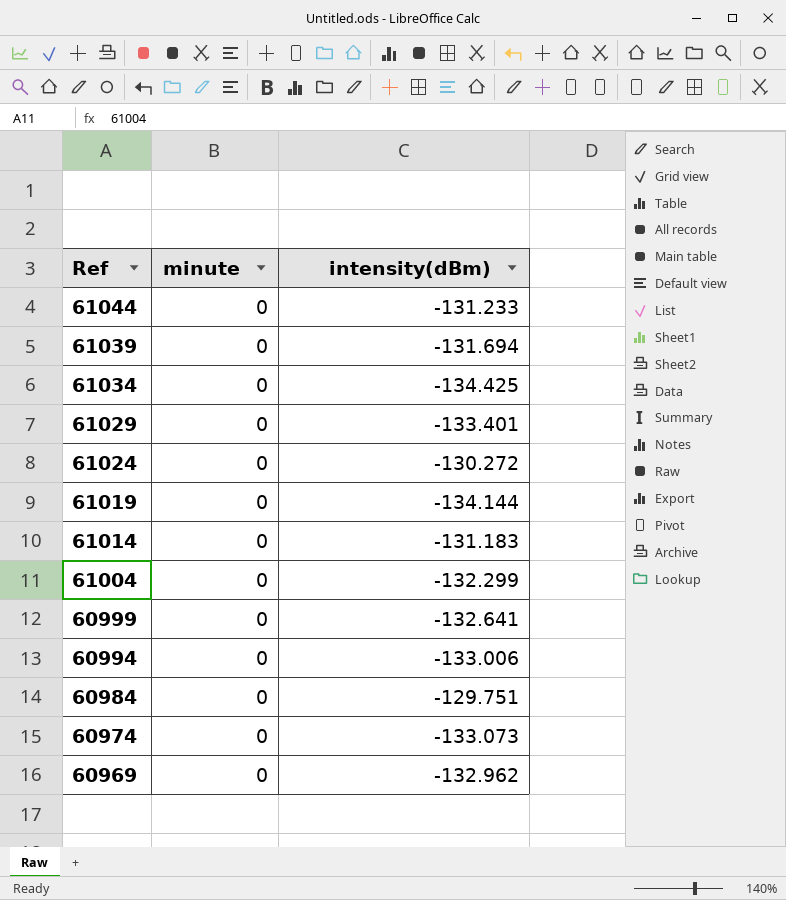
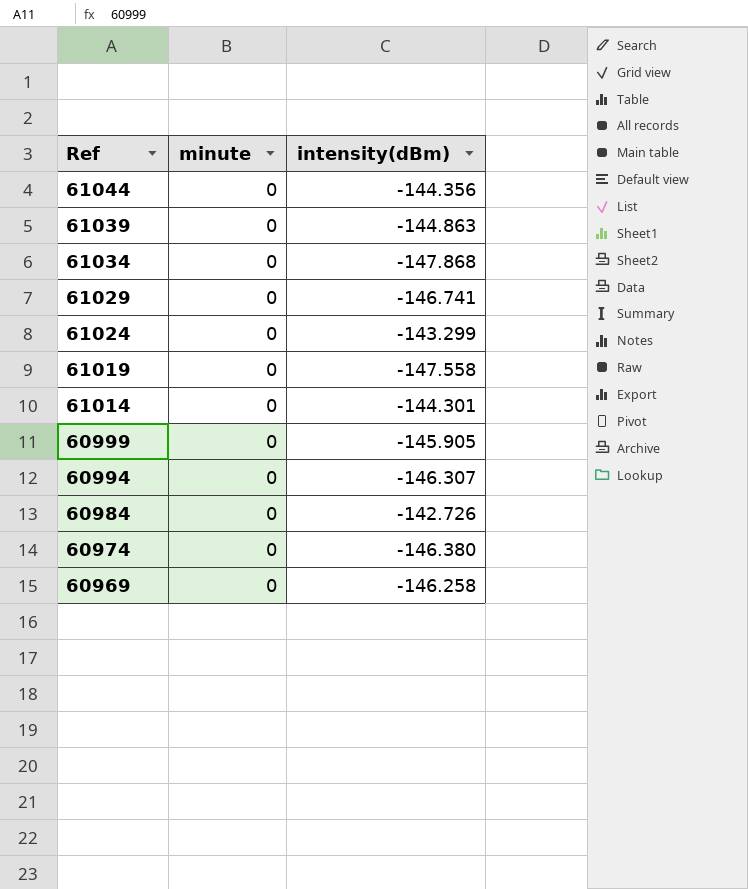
row 61004: 0 | -132.299 -> none
61044 | intensity(dBm): -131.233 -> -144.356
61039 | intensity(dBm): -131.694 -> -144.863
61034 | intensity(dBm): -134.425 -> -147.868
61029 | intensity(dBm): -133.401 -> -146.741
61024 | intensity(dBm): -130.272 -> -143.299
61019 | intensity(dBm): -134.144 -> -147.558
61014 | intensity(dBm): -131.183 -> -144.301
60999 | intensity(dBm): -132.641 -> -145.905
60994 | intensity(dBm): -133.006 -> -146.307
60984 | intensity(dBm): -129.751 -> -142.726
60974 | intensity(dBm): -133.073 -> -146.380
60969 | intensity(dBm): -132.962 -> -146.258

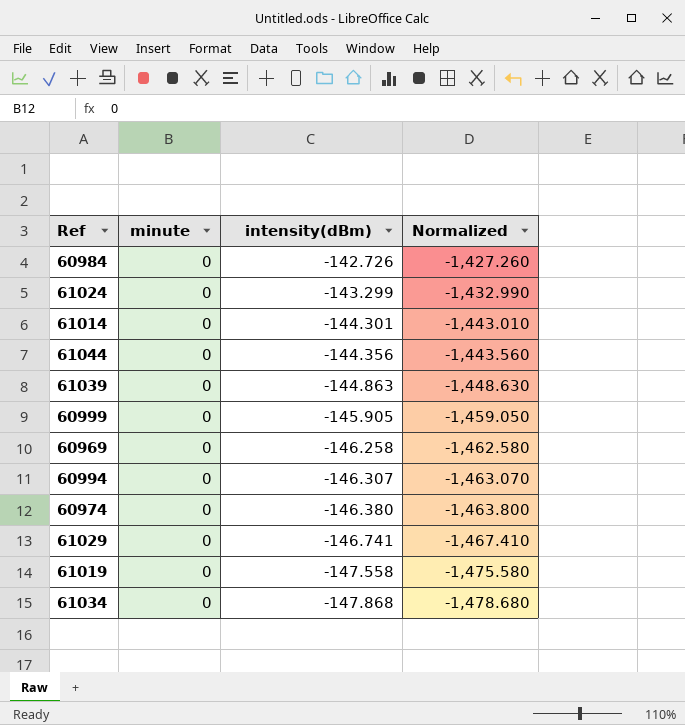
row order: Ref descending -> intensity(dBm) descending
column Normalized | formula: none -> [intensity(dBm)] * 10

